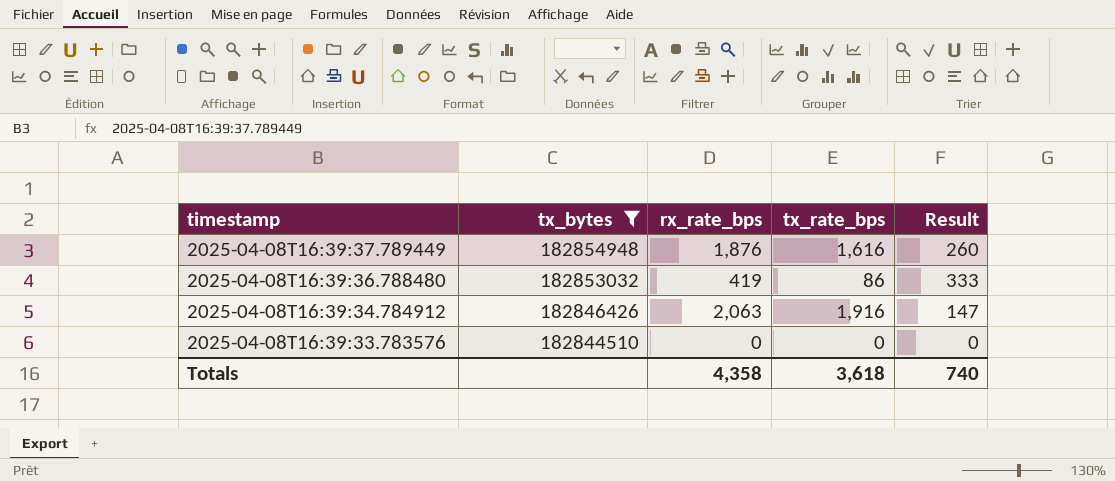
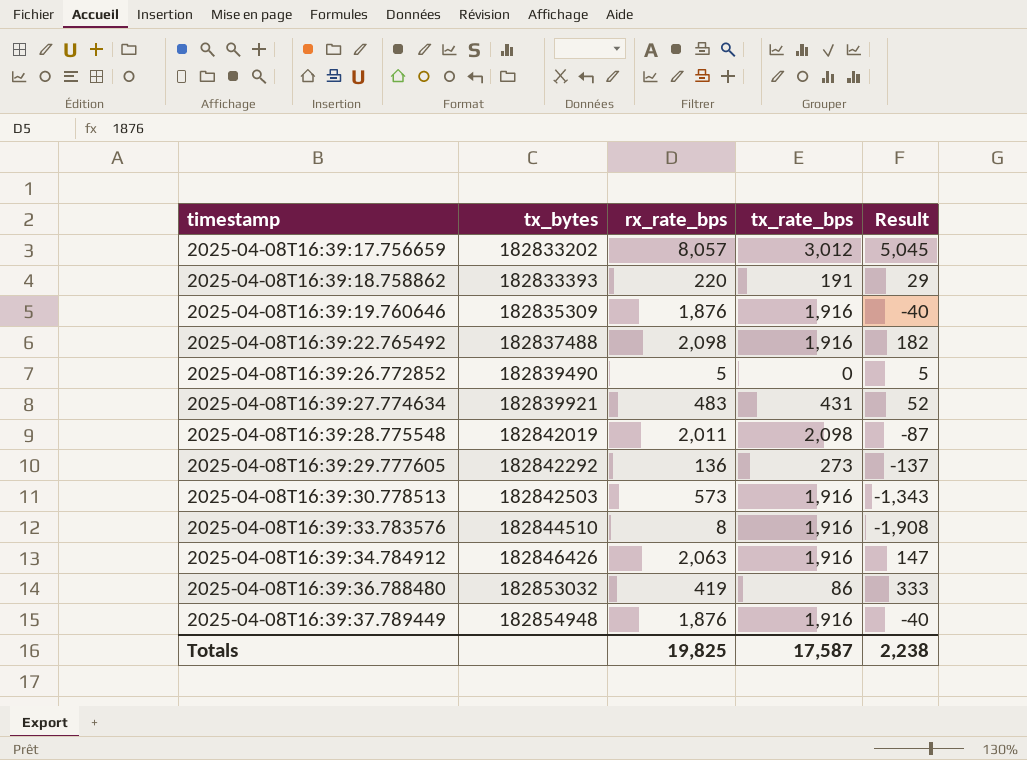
filter: tx_bytes >= 182844510 -> none
row order: timestamp descending -> timestamp ascending
2025-04-08T16:39:33.783576 | rx_rate_bps: 0 -> 8
2025-04-08T16:39:33.783576 | tx_rate_bps: 0 -> 1,916
2025-04-08T16:39:33.783576 | Result: 0 -> -1,908
2025-04-08T16:39:37.789449 | tx_rate_bps: 1,616 -> 1,916
2025-04-08T16:39:37.789449 | Result: 260 -> -40
Totals | rx_rate_bps: 4,358 -> 19,825
Totals | tx_rate_bps: 3,618 -> 17,587
Totals | Result: 740 -> 2,238

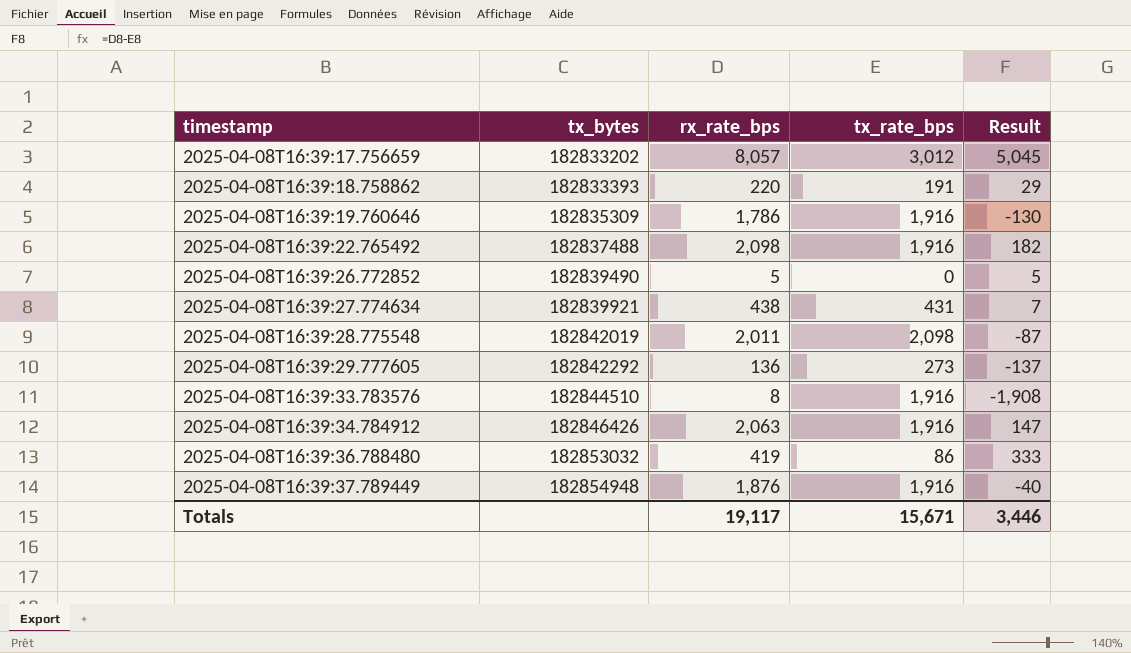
row 2025-04-08T16:39:30.778513: 182842503 | 573 | 1,916 | -1,343 -> none
2025-04-08T16:39:19.760646 | rx_rate_bps: 1,876 -> 1,786
2025-04-08T16:39:19.760646 | Result: -40 -> -130
2025-04-08T16:39:27.774634 | rx_rate_bps: 483 -> 438
2025-04-08T16:39:27.774634 | Result: 52 -> 7
Totals | rx_rate_bps: 19,825 -> 19,117
Totals | tx_rate_bps: 17,587 -> 15,671
Totals | Result: 2,238 -> 3,446

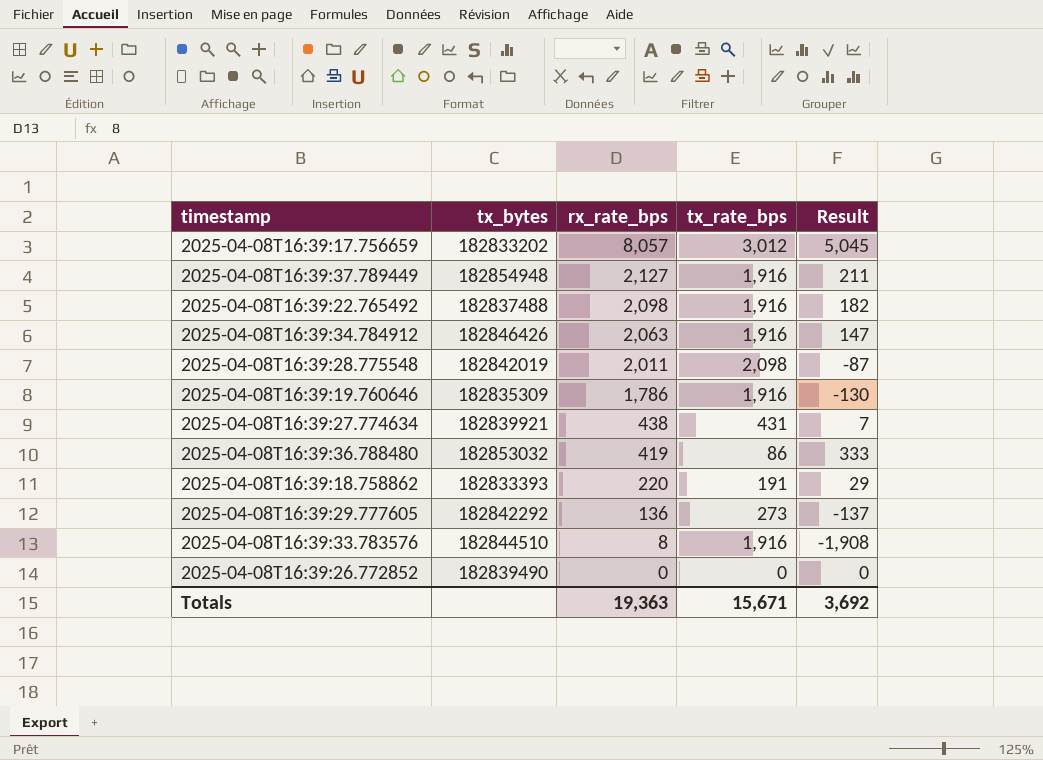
row order: timestamp ascending -> rx_rate_bps descending
2025-04-08T16:39:37.789449 | rx_rate_bps: 1,876 -> 2,127
2025-04-08T16:39:37.789449 | Result: -40 -> 211
2025-04-08T16:39:26.772852 | rx_rate_bps: 5 -> 0
2025-04-08T16:39:26.772852 | Result: 5 -> 0
Totals | rx_rate_bps: 19,117 -> 19,363
Totals | Result: 3,446 -> 3,692

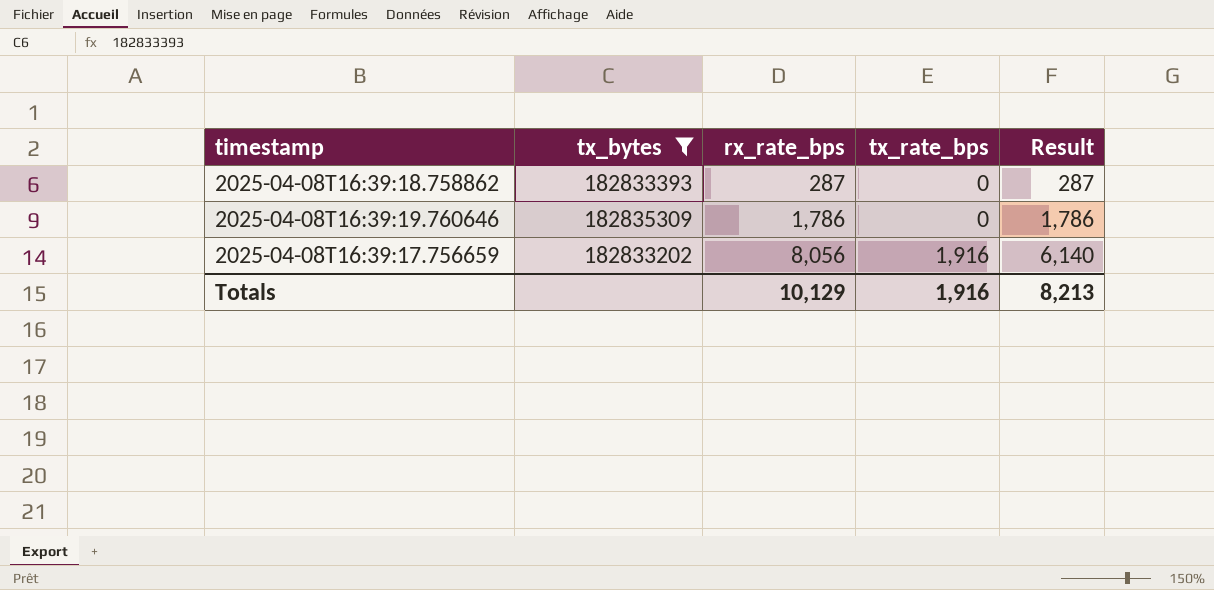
filter: none -> tx_bytes <= 182835309
row order: rx_rate_bps descending -> rx_rate_bps ascending
2025-04-08T16:39:18.758862 | rx_rate_bps: 220 -> 287
2025-04-08T16:39:18.758862 | tx_rate_bps: 191 -> 0
2025-04-08T16:39:18.758862 | Result: 29 -> 287
2025-04-08T16:39:19.760646 | tx_rate_bps: 1,916 -> 0
2025-04-08T16:39:19.760646 | Result: -130 -> 1,786
2025-04-08T16:39:17.756659 | rx_rate_bps: 8,057 -> 8,056
2025-04-08T16:39:17.756659 | tx_rate_bps: 3,012 -> 1,916
2025-04-08T16:39:17.756659 | Result: 5,045 -> 6,140
Totals | rx_rate_bps: 19,363 -> 10,129
Totals | tx_rate_bps: 15,671 -> 1,916
Totals | Result: 3,692 -> 8,213

